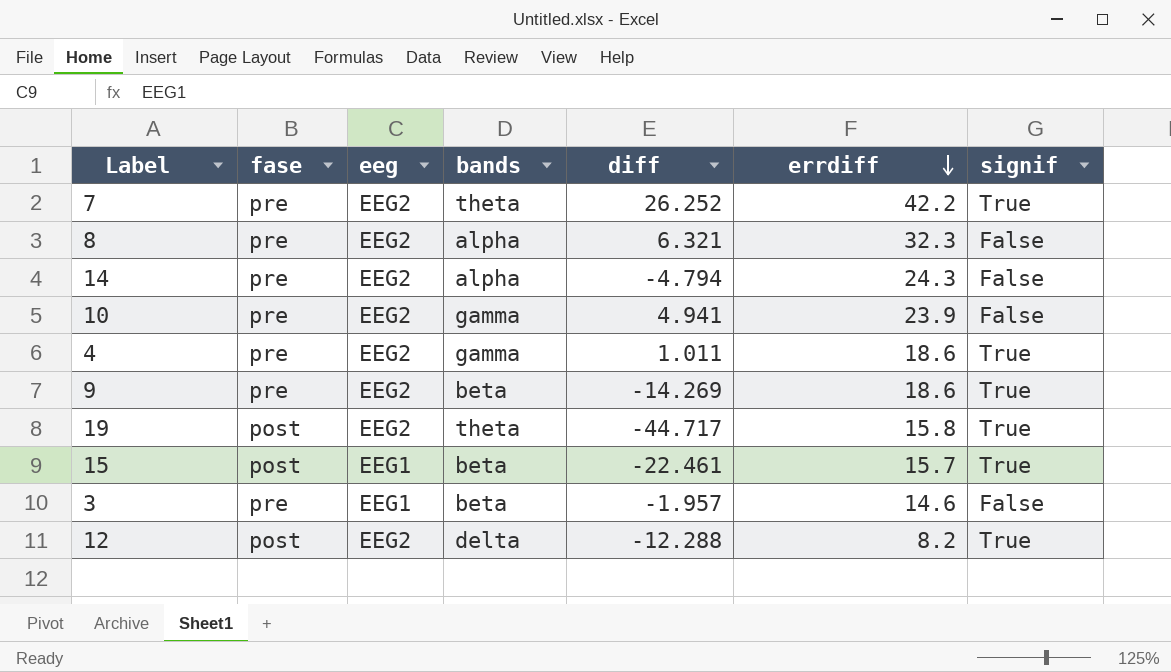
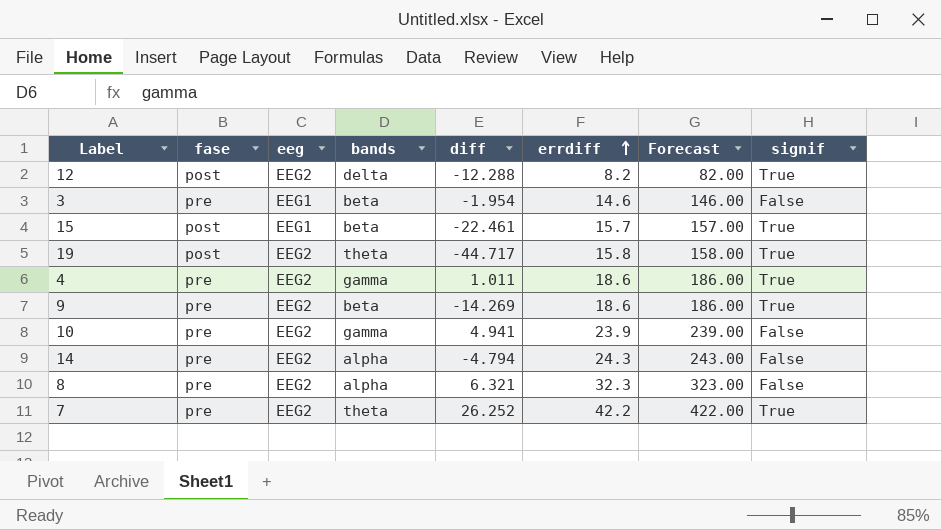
row order: errdiff descending -> errdiff ascending
column Forecast | formula: none -> [errdiff] * 10
3 | diff: -1.957 -> -1.954

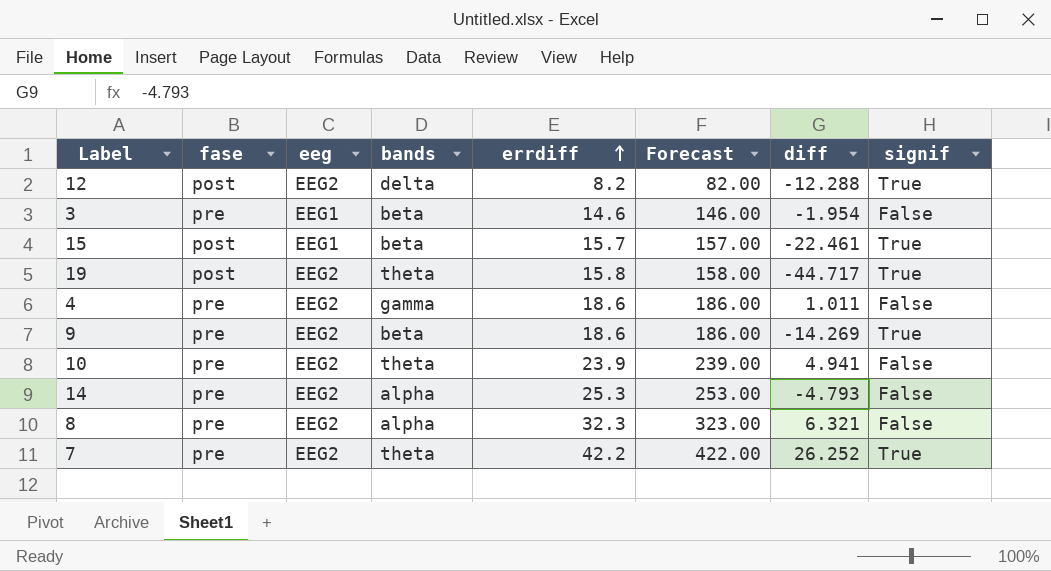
column diff | position: 5 -> 7
4 | signif: True -> False
10 | bands: gamma -> theta
14 | errdiff: 24.3 -> 25.3
14 | Forecast: 243.00 -> 253.00
14 | diff: -4.794 -> -4.793

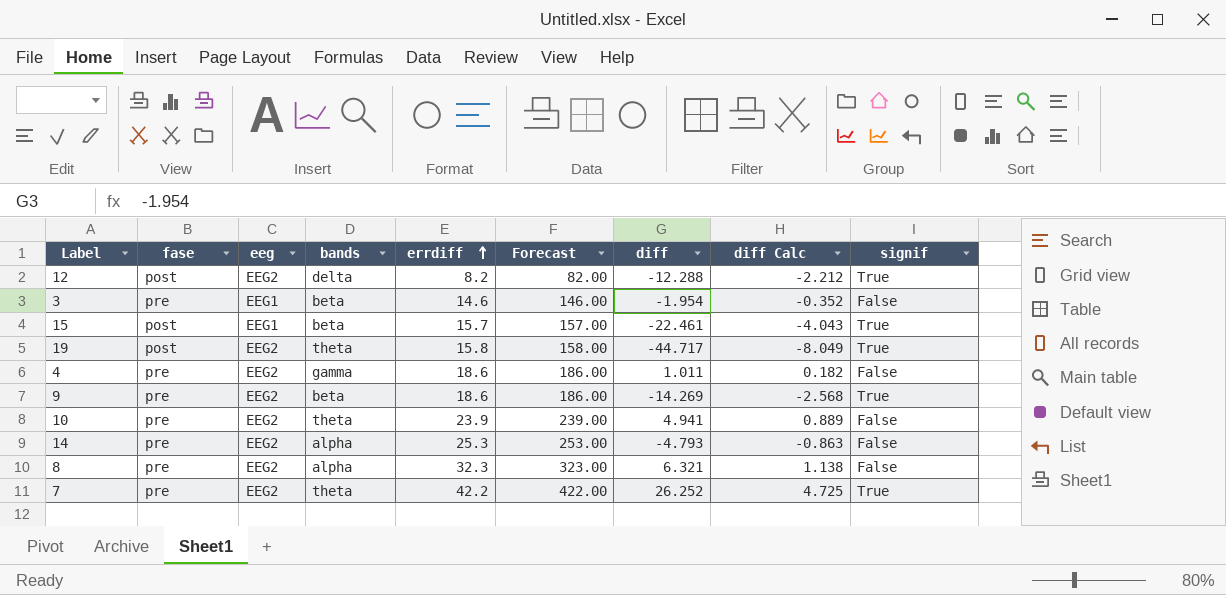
column diff Calc | formula: none -> [diff] * 0.18

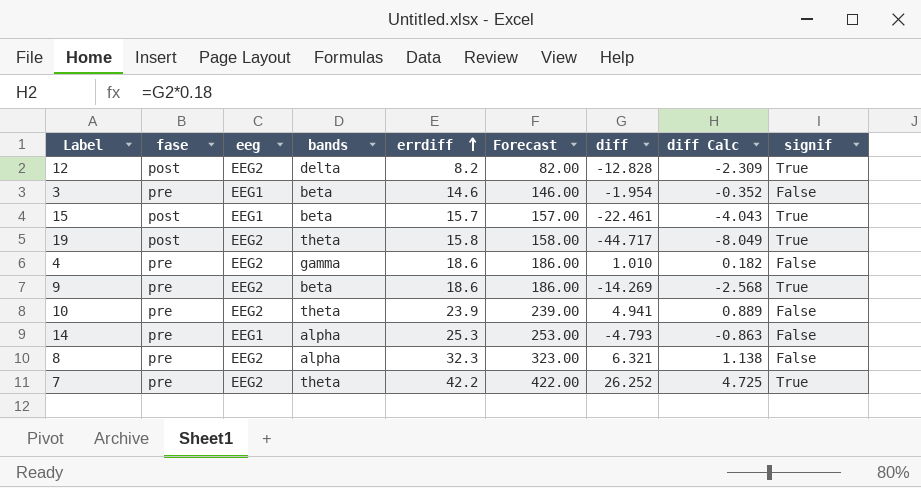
12 | diff: -12.288 -> -12.828
12 | diff Calc: -2.212 -> -2.309
4 | diff: 1.011 -> 1.010
14 | eeg: EEG2 -> EEG1

